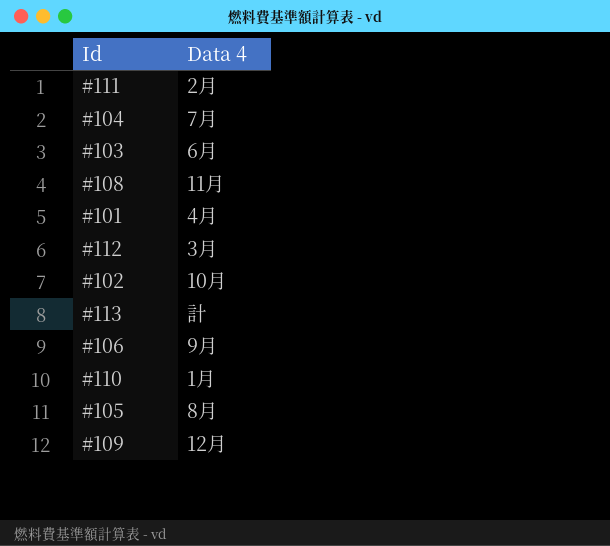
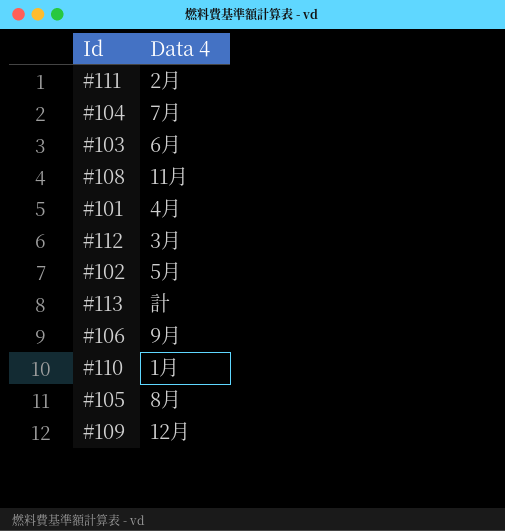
#102 | Data 4: 10月 -> 5月

